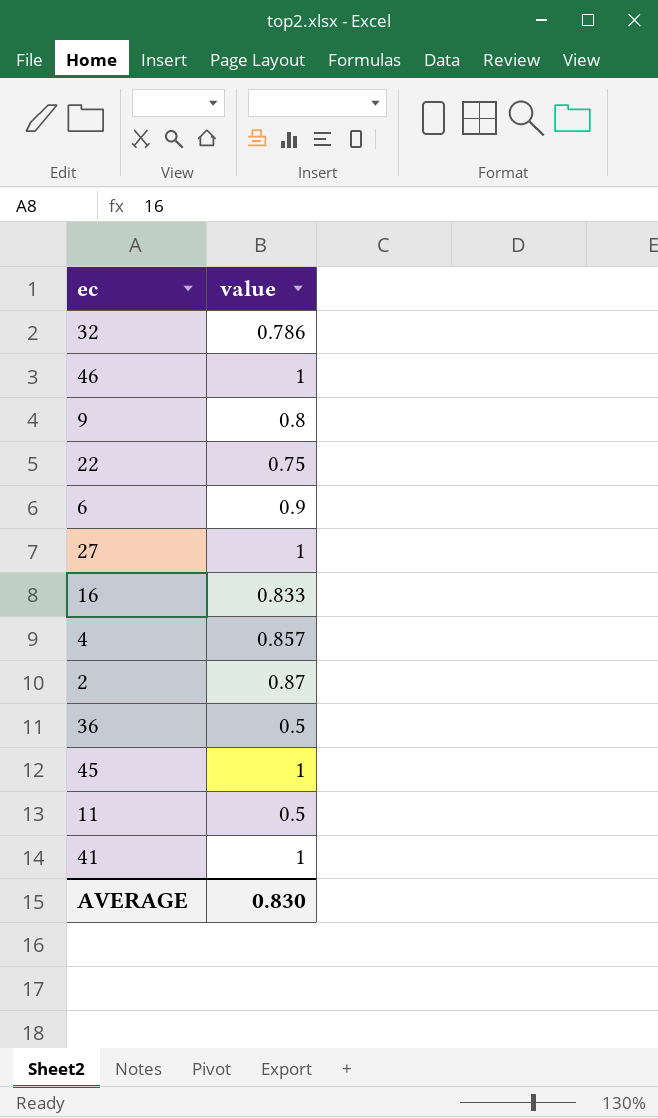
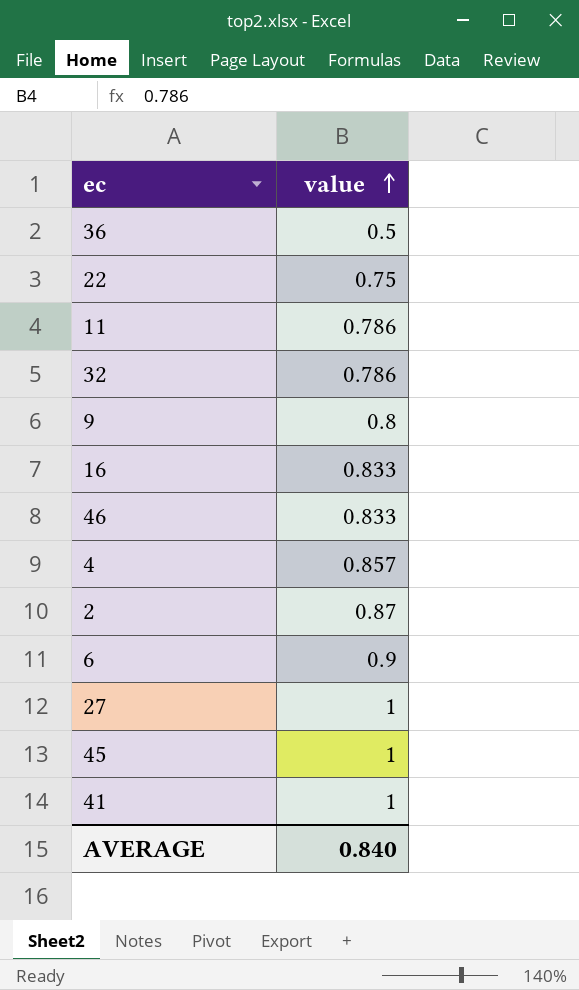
row order: none -> value ascending
11 | value: 0.5 -> 0.786
46 | value: 1 -> 0.833
AVERAGE | value: 0.830 -> 0.840

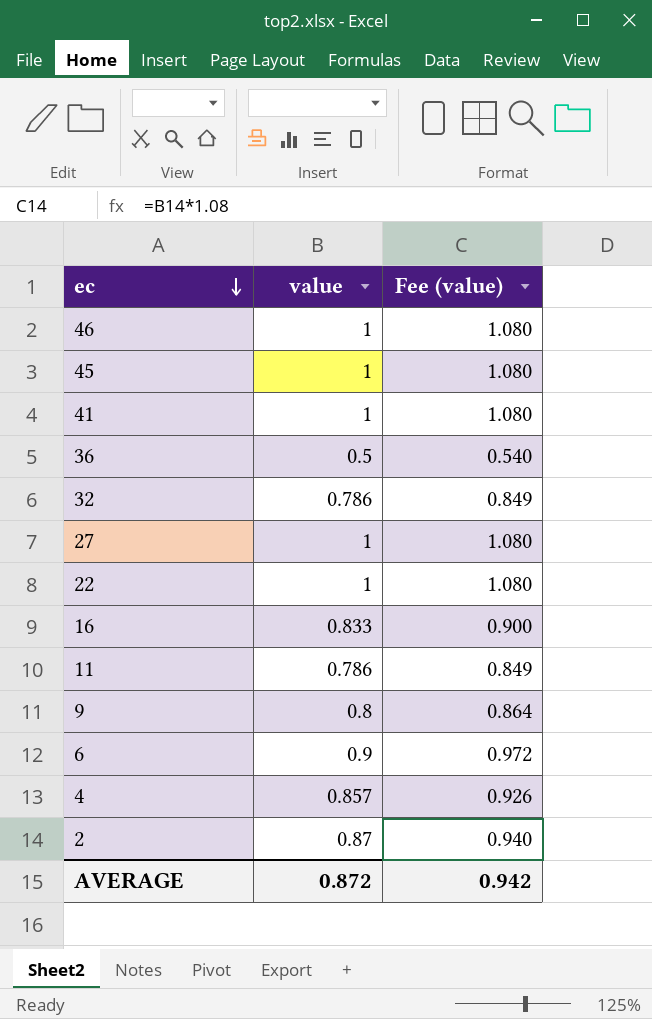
row order: value ascending -> ec descending
column Fee (value) | formula: none -> [value] * 1.08
46 | value: 0.833 -> 1
22 | value: 0.75 -> 1
AVERAGE | value: 0.840 -> 0.872

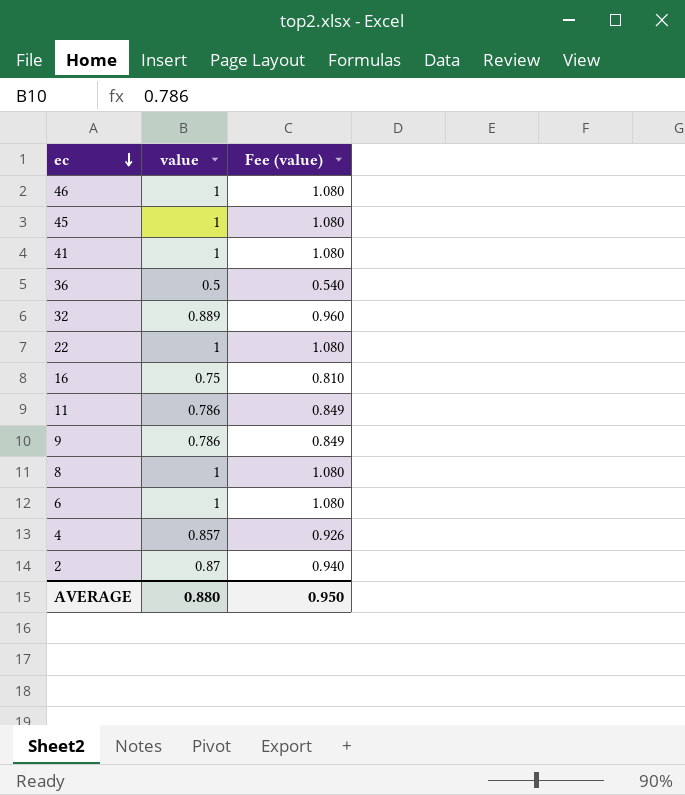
row 27: 1 | 1.080 -> none
32 | value: 0.786 -> 0.889
32 | Fee (value): 0.849 -> 0.960
16 | value: 0.833 -> 0.75
16 | Fee (value): 0.900 -> 0.810
9 | value: 0.8 -> 0.786
9 | Fee (value): 0.864 -> 0.849
row 8: none -> 1 | 1.080
6 | value: 0.9 -> 1
6 | Fee (value): 0.972 -> 1.080
AVERAGE | value: 0.872 -> 0.880
AVERAGE | Fee (value): 0.942 -> 0.950

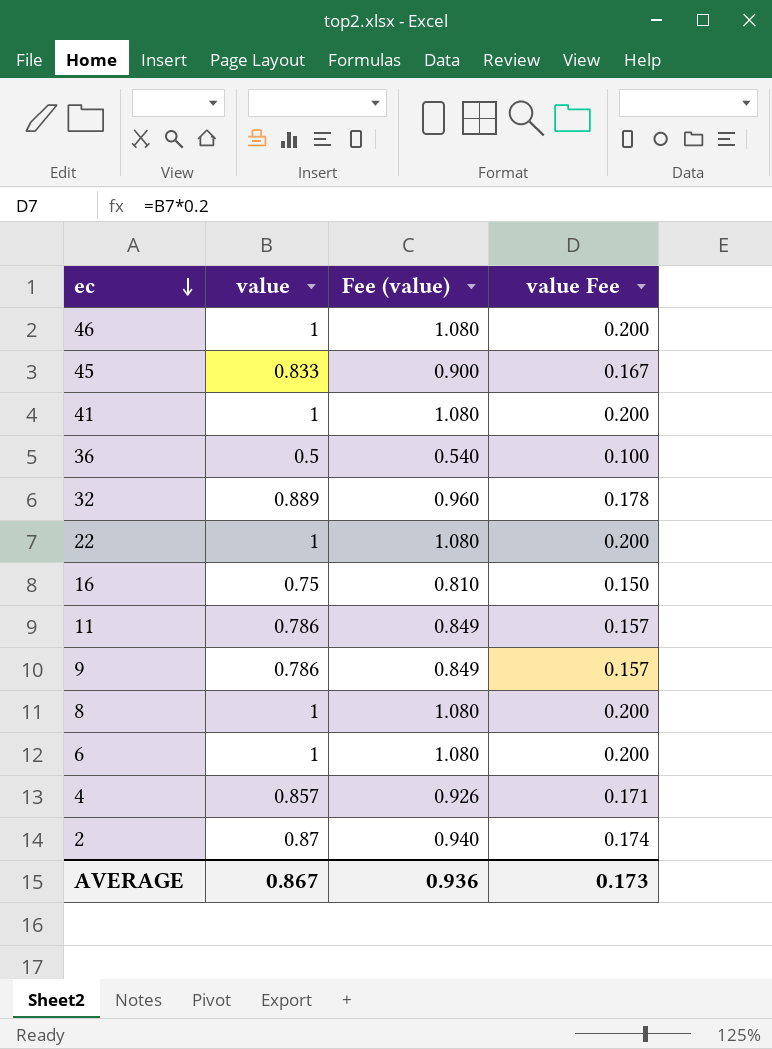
column value Fee | formula: none -> [value] * 0.2
45 | value: 1 -> 0.833
45 | Fee (value): 1.080 -> 0.900
AVERAGE | value: 0.880 -> 0.867
AVERAGE | Fee (value): 0.950 -> 0.936

